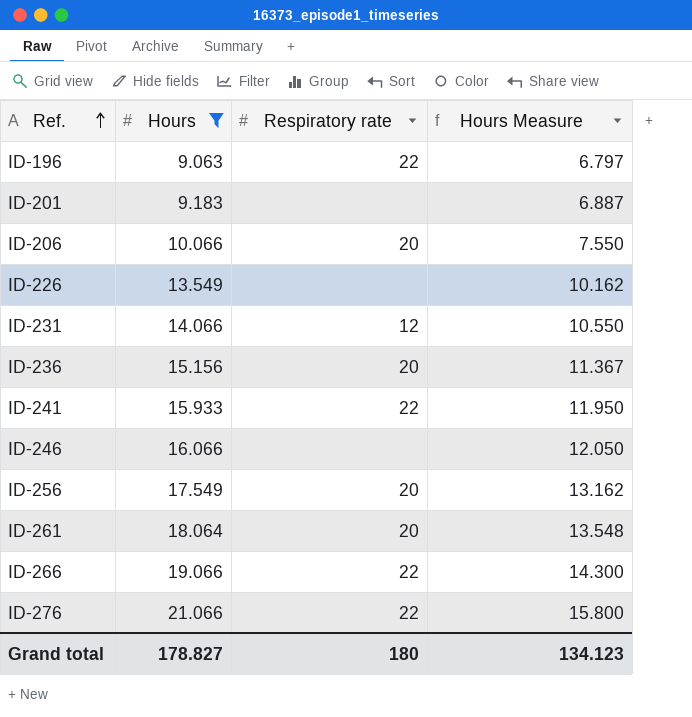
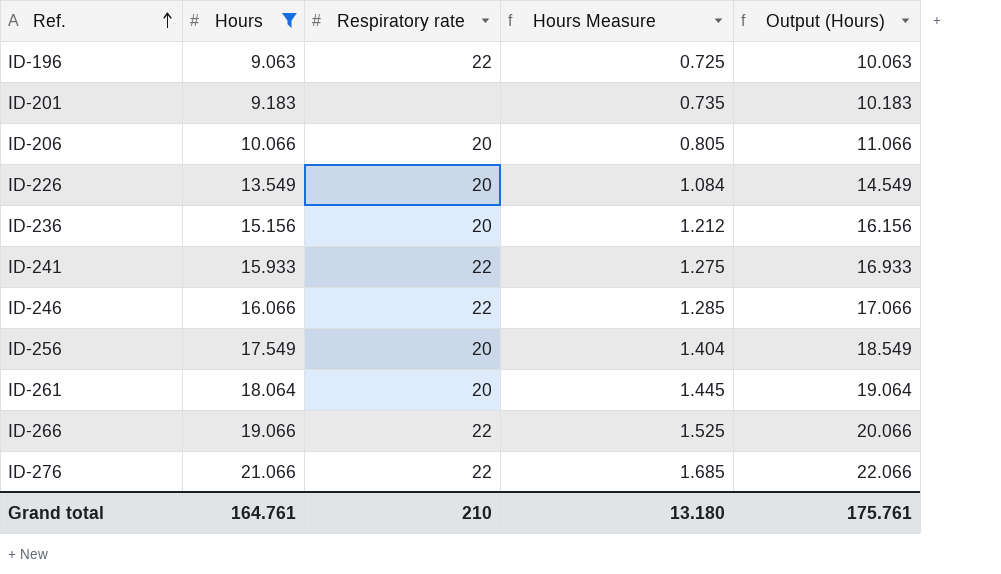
column Hours Measure | formula: [Hours] * 0.75 -> [Hours] * 0.08
column Output (Hours) | formula: none -> [Hours] + 1
row ID-231: 14.066 | 12 | 10.550 -> none
ID-226 | Respiratory rate: none -> 20
ID-246 | Respiratory rate: none -> 22
Grand total | Hours: 178.827 -> 164.761
Grand total | Respiratory rate: 180 -> 210
Grand total | Hours Measure: 134.123 -> 13.180

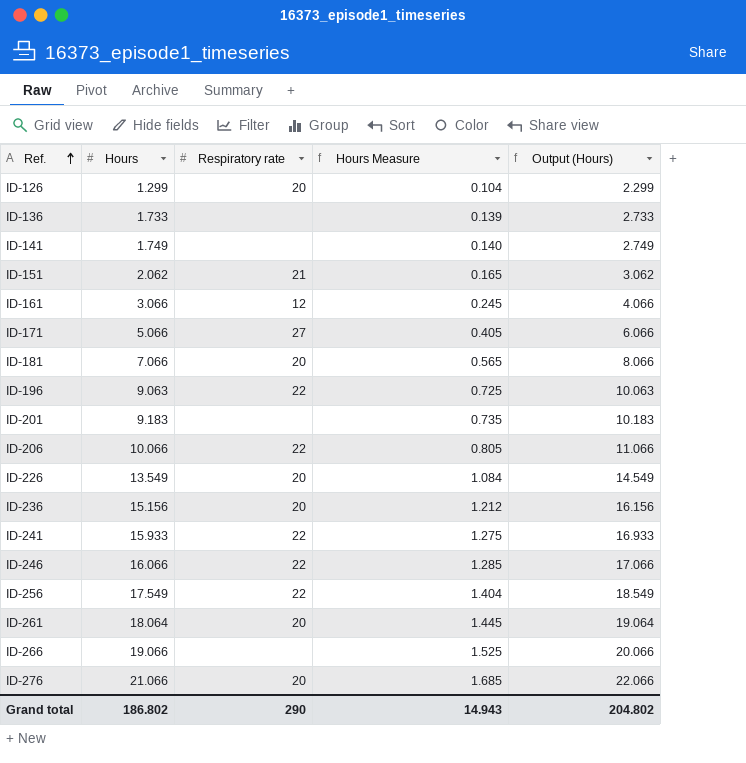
filter: Hours >= 9.063 -> none
ID-206 | Respiratory rate: 20 -> 22
ID-256 | Respiratory rate: 20 -> 22
ID-266 | Respiratory rate: 22 -> none
ID-276 | Respiratory rate: 22 -> 20
Grand total | Hours: 164.761 -> 186.802
Grand total | Respiratory rate: 210 -> 290
Grand total | Hours Measure: 13.180 -> 14.943
Grand total | Output (Hours): 175.761 -> 204.802

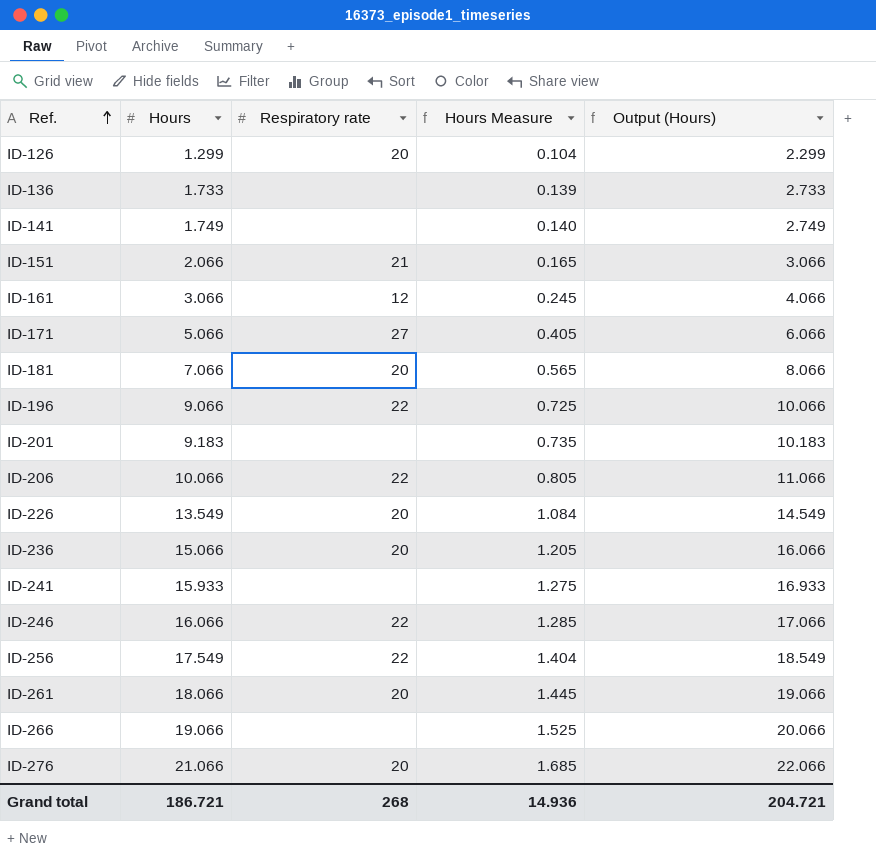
ID-151 | Hours: 2.062 -> 2.066
ID-151 | Output (Hours): 3.062 -> 3.066
ID-196 | Hours: 9.063 -> 9.066
ID-196 | Output (Hours): 10.063 -> 10.066
ID-236 | Hours: 15.156 -> 15.066
ID-236 | Hours Measure: 1.212 -> 1.205
ID-236 | Output (Hours): 16.156 -> 16.066
ID-241 | Respiratory rate: 22 -> none
ID-261 | Hours: 18.064 -> 18.066
ID-261 | Output (Hours): 19.064 -> 19.066
Grand total | Hours: 186.802 -> 186.721
Grand total | Respiratory rate: 290 -> 268
Grand total | Hours Measure: 14.943 -> 14.936
Grand total | Output (Hours): 204.802 -> 204.721

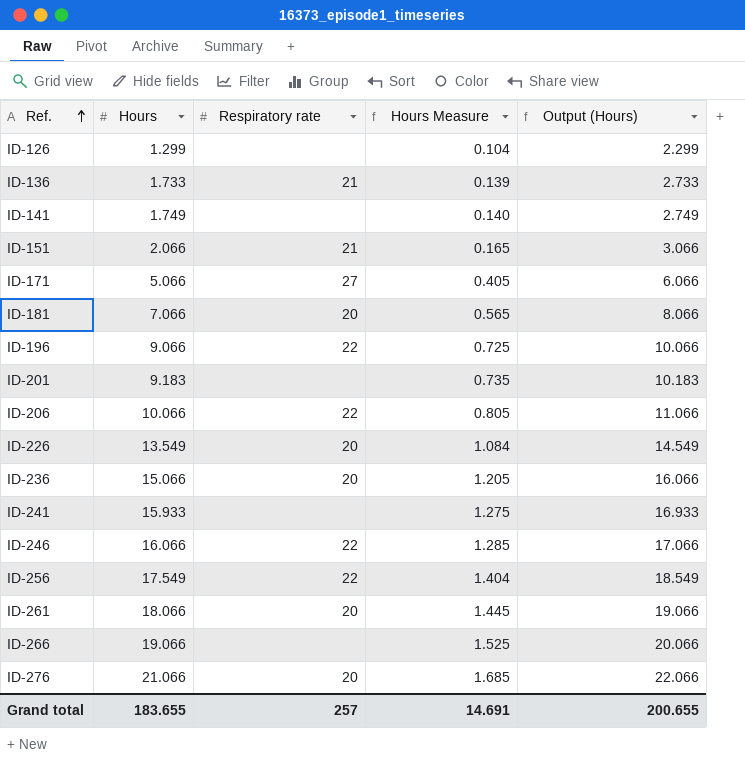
row ID-161: 3.066 | 12 | 0.245 | 4.066 -> none
ID-126 | Respiratory rate: 20 -> none
ID-136 | Respiratory rate: none -> 21
Grand total | Hours: 186.721 -> 183.655
Grand total | Respiratory rate: 268 -> 257
Grand total | Hours Measure: 14.936 -> 14.691
Grand total | Output (Hours): 204.721 -> 200.655

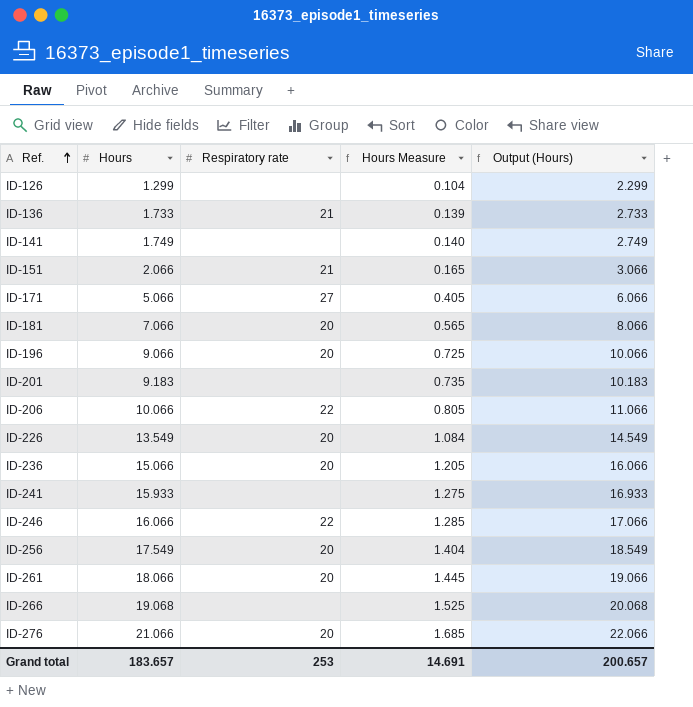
ID-196 | Respiratory rate: 22 -> 20
ID-256 | Respiratory rate: 22 -> 20
ID-266 | Hours: 19.066 -> 19.068
ID-266 | Output (Hours): 20.066 -> 20.068
Grand total | Hours: 183.655 -> 183.657
Grand total | Respiratory rate: 257 -> 253
Grand total | Output (Hours): 200.655 -> 200.657

